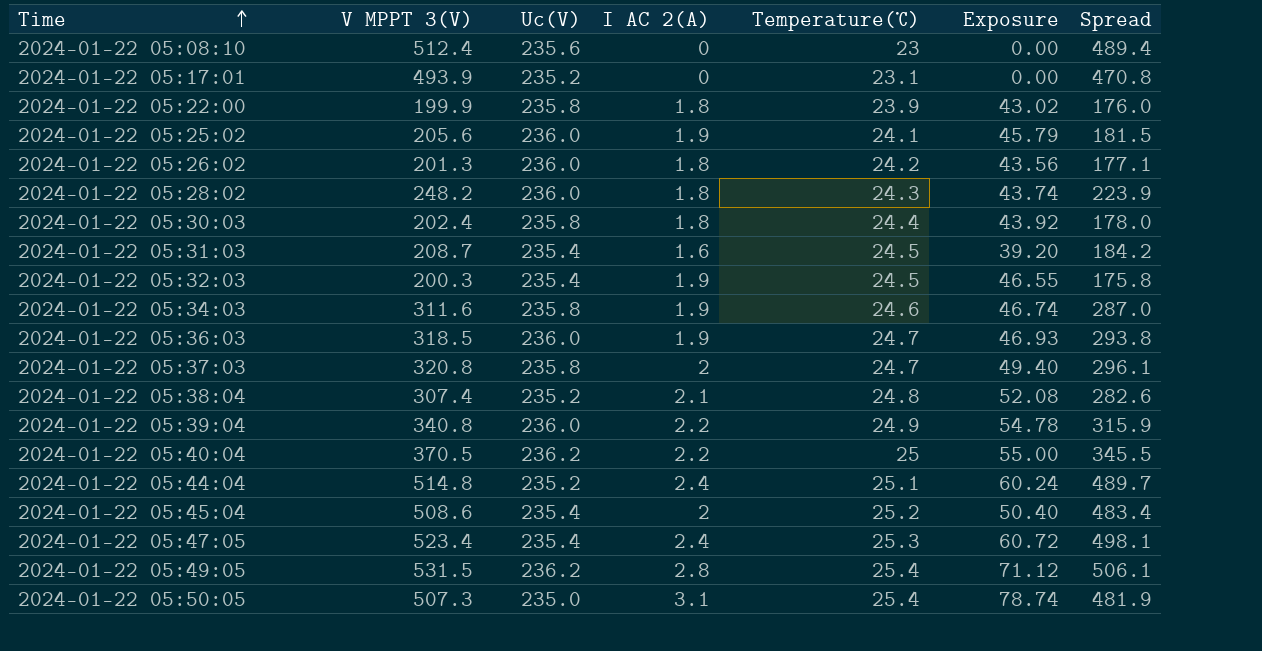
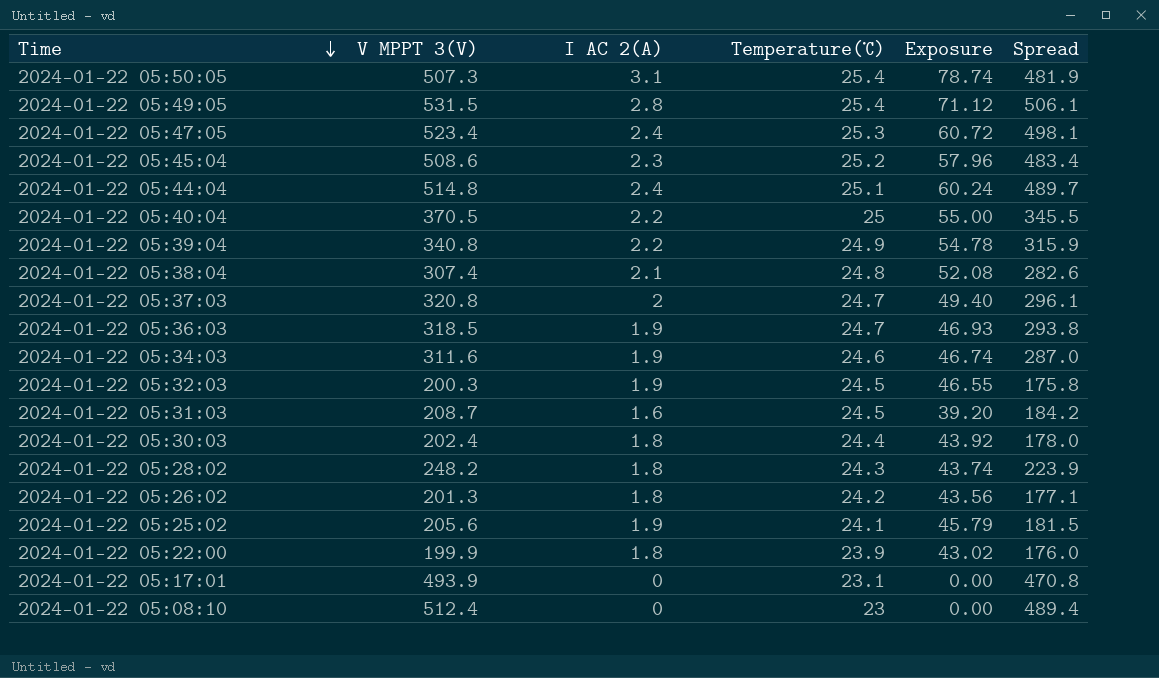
row order: Time ascending -> Time descending
column Uc(V) | position: 3 -> none
2024-01-22 05:45:04 | I AC 2(A): 2 -> 2.3
2024-01-22 05:45:04 | Exposure: 50.40 -> 57.96

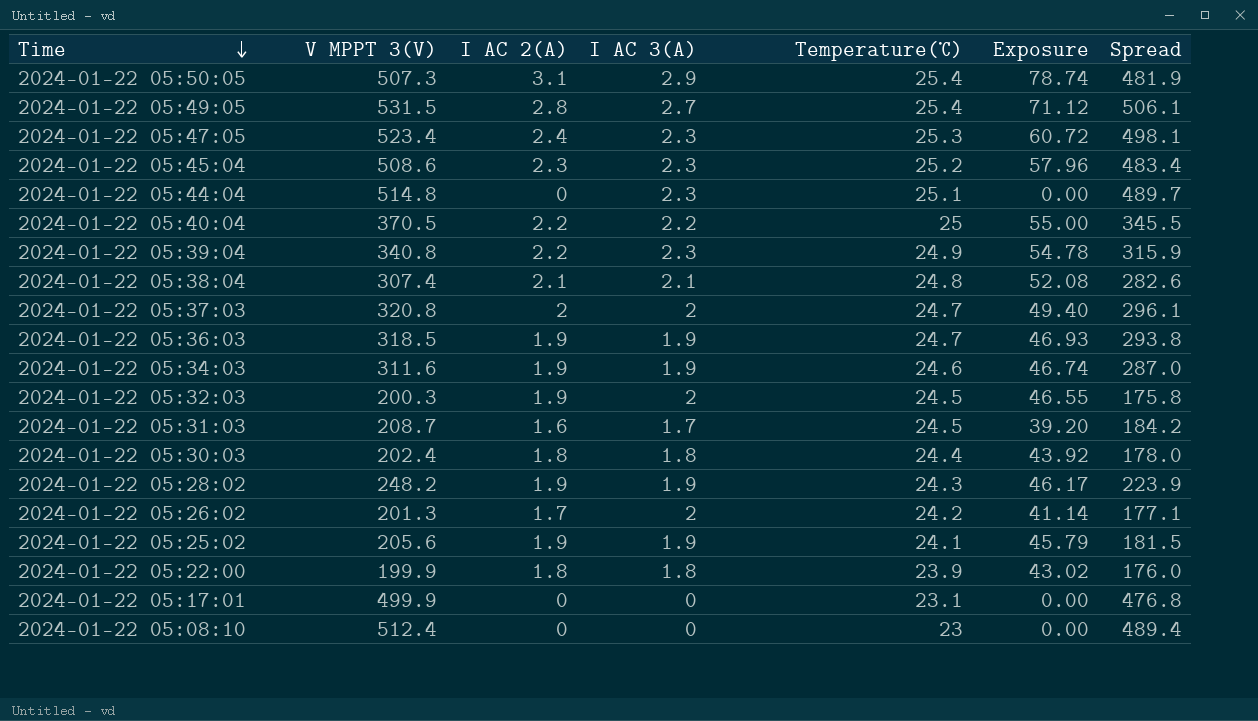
column I AC 3(A) | position: none -> 4
2024-01-22 05:44:04 | I AC 2(A): 2.4 -> 0
2024-01-22 05:44:04 | Exposure: 60.24 -> 0.00
2024-01-22 05:28:02 | I AC 2(A): 1.8 -> 1.9
2024-01-22 05:28:02 | Exposure: 43.74 -> 46.17
2024-01-22 05:26:02 | I AC 2(A): 1.8 -> 1.7
2024-01-22 05:26:02 | Exposure: 43.56 -> 41.14
2024-01-22 05:17:01 | V MPPT 3(V): 493.9 -> 499.9
2024-01-22 05:17:01 | Spread: 470.8 -> 476.8

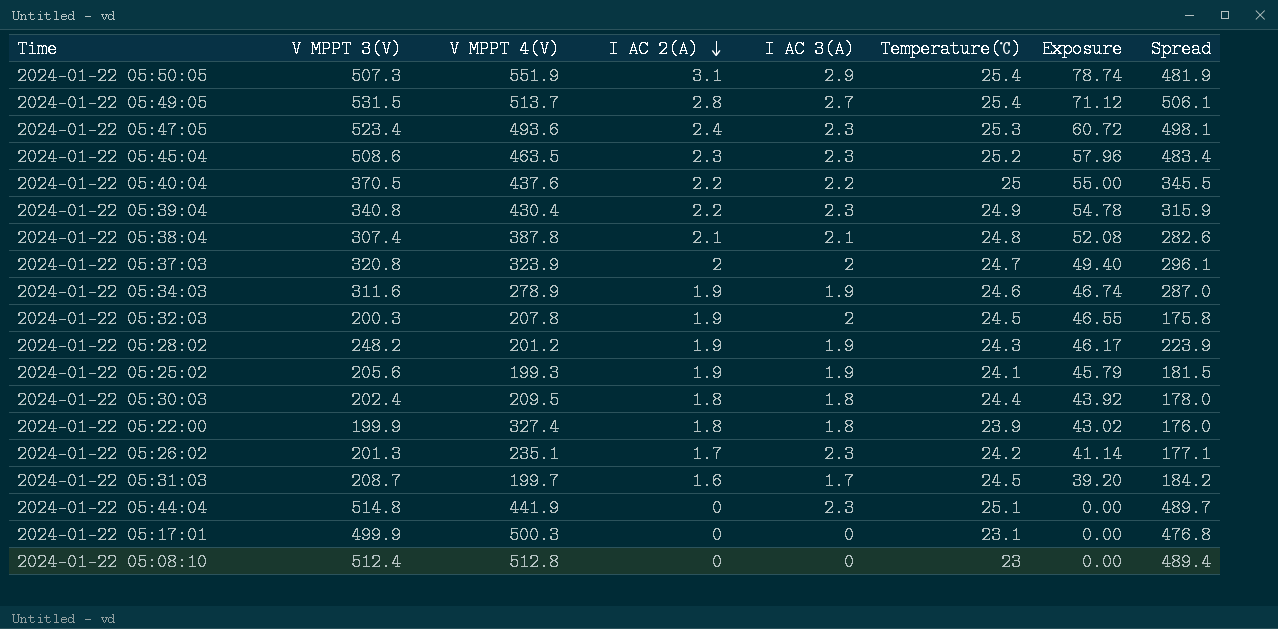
row order: Time descending -> I AC 2(A) descending
column V MPPT 4(V) | position: none -> 3
row 2024-01-22 05:36:03: 318.5 | 1.9 | 1.9 | 24.7 | 46.93 | 293.8 -> none
2024-01-22 05:26:02 | I AC 3(A): 2 -> 2.3

